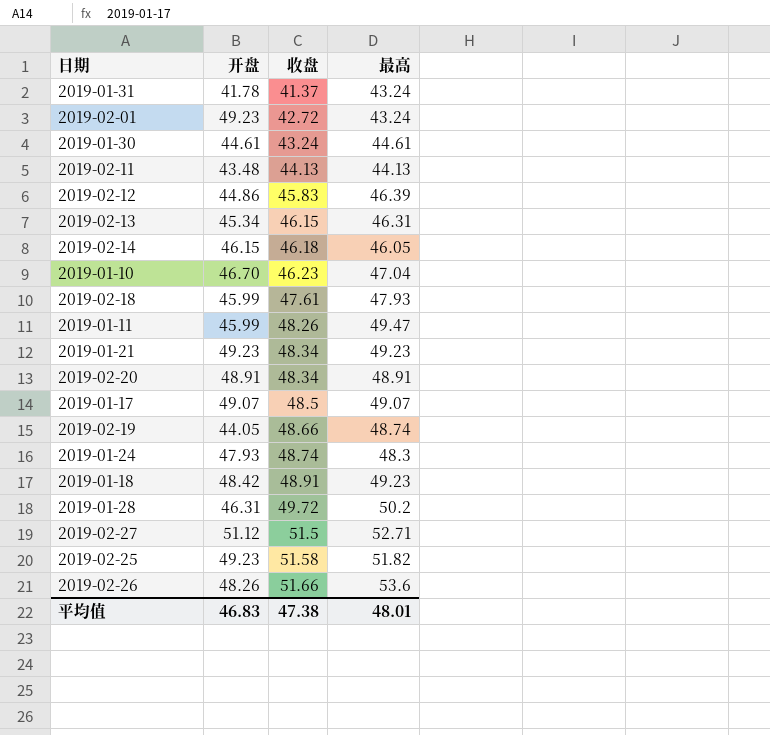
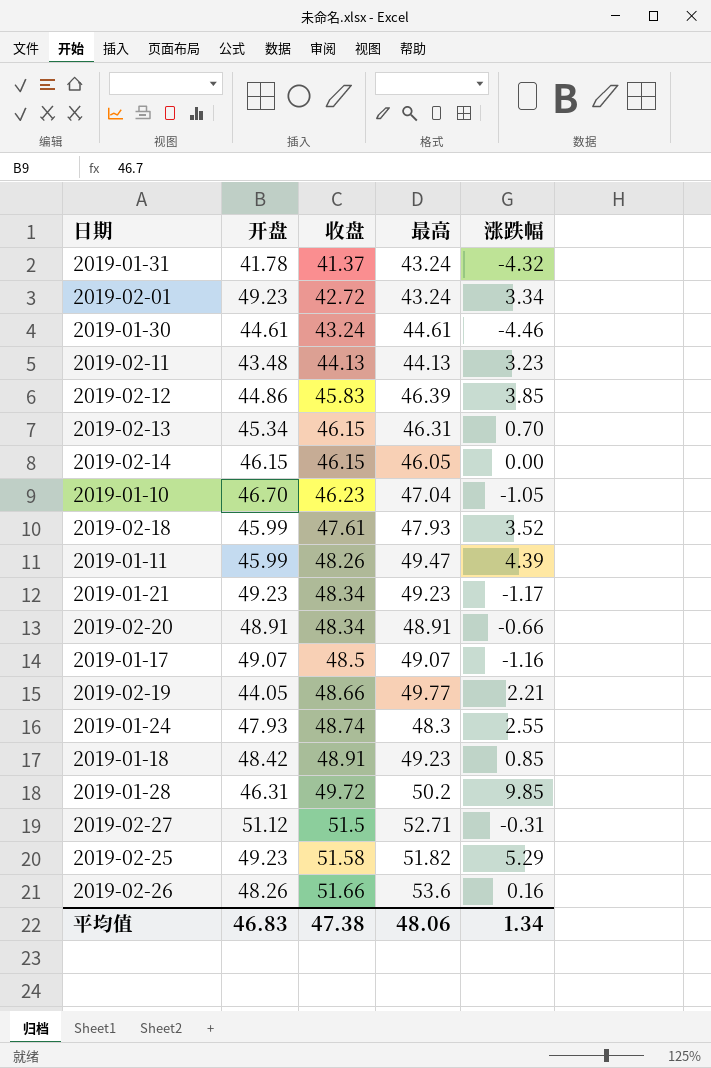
column 涨跌幅 | position: none -> 5
2019-02-14 | 收盘: 46.18 -> 46.15
2019-02-19 | 最高: 48.74 -> 49.77
平均值 | 最高: 48.01 -> 48.06

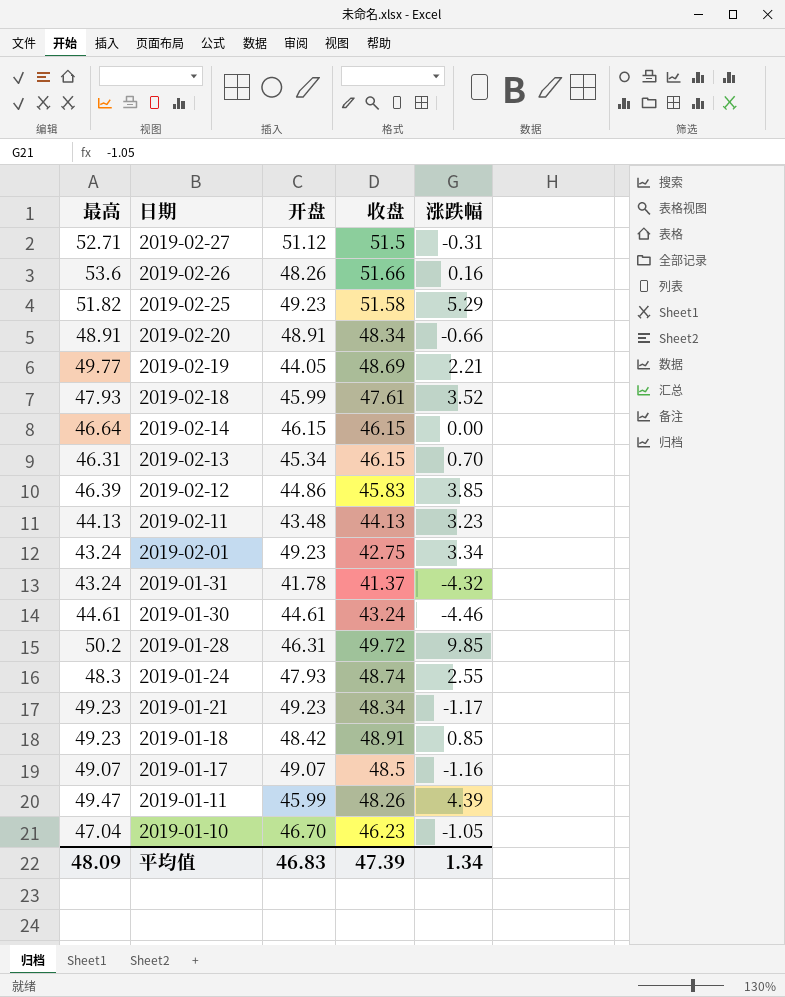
row order: 收盘 ascending -> 日期 descending
column 最高 | position: 4 -> 1
2019-02-19 | 收盘: 48.66 -> 48.69
2019-02-14 | 最高: 46.05 -> 46.64
2019-02-01 | 收盘: 42.72 -> 42.75
平均值 | 最高: 48.06 -> 48.09
平均值 | 收盘: 47.38 -> 47.39

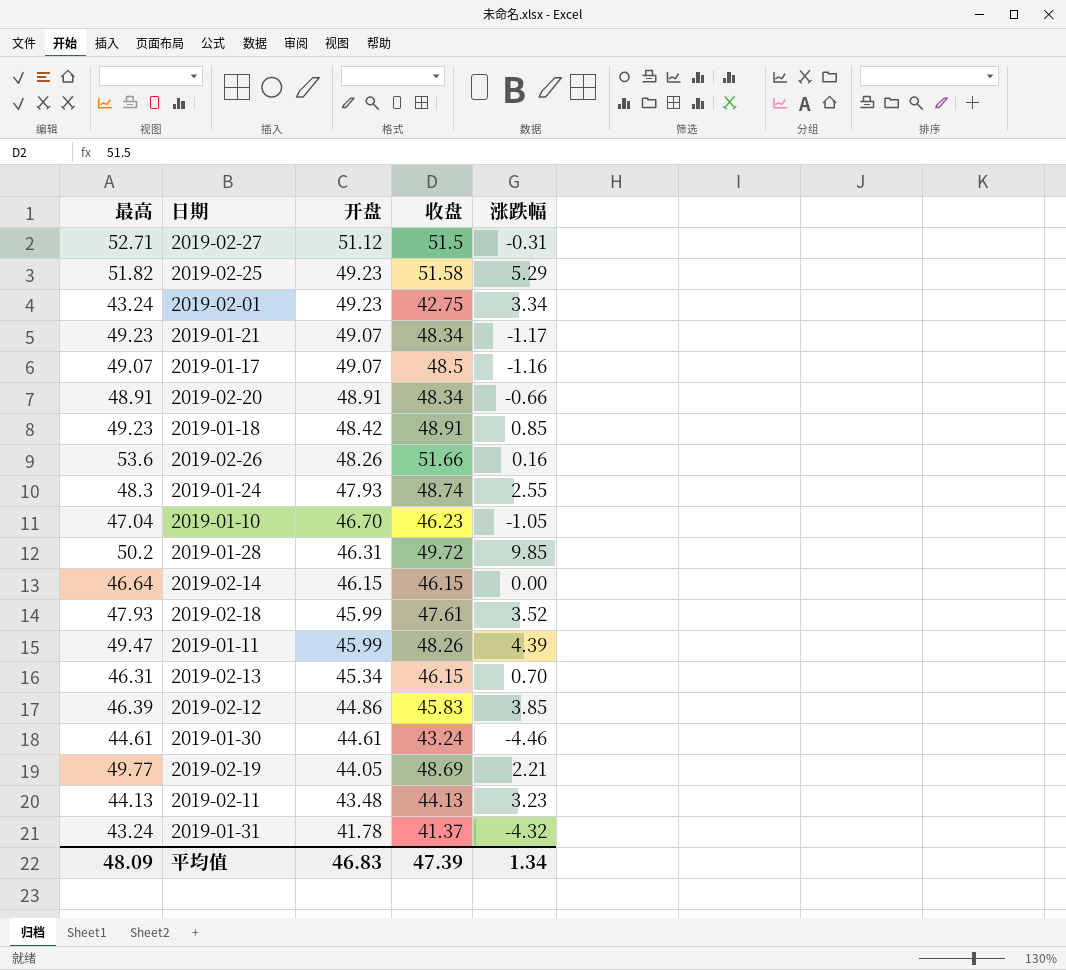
row order: 日期 descending -> 开盘 descending
2019-01-21 | 开盘: 49.23 -> 49.07

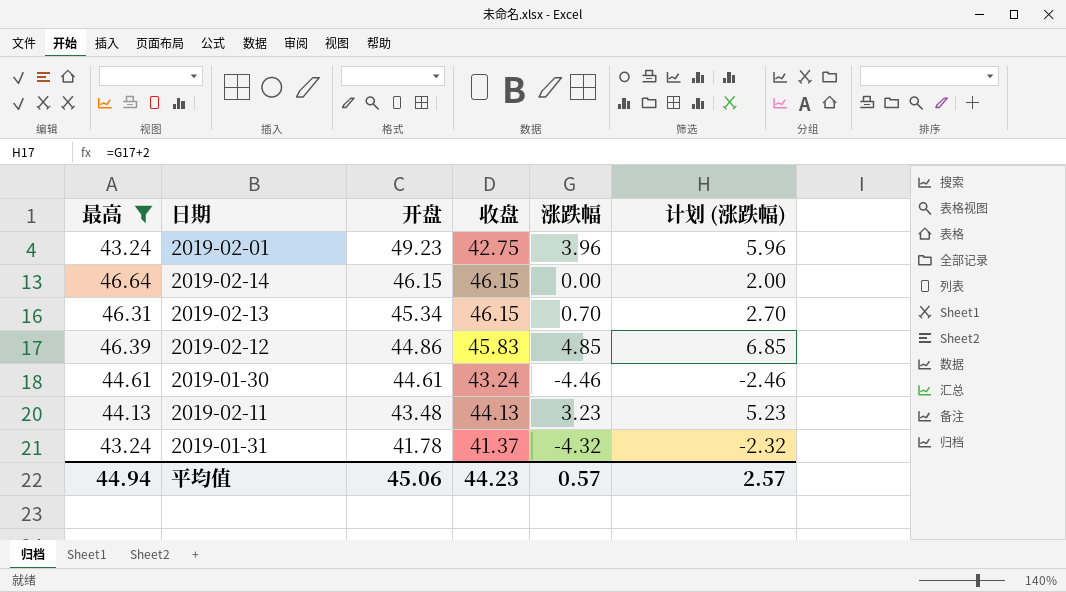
filter: none -> 最高 <= 46.64
column 计划 (涨跌幅) | formula: none -> [涨跌幅] + 2
2019-02-01 | 涨跌幅: 3.34 -> 3.96
2019-02-12 | 涨跌幅: 3.85 -> 4.85
平均值 | 最高: 48.09 -> 44.94
平均值 | 开盘: 46.83 -> 45.06
平均值 | 收盘: 47.39 -> 44.23
平均值 | 涨跌幅: 1.34 -> 0.57

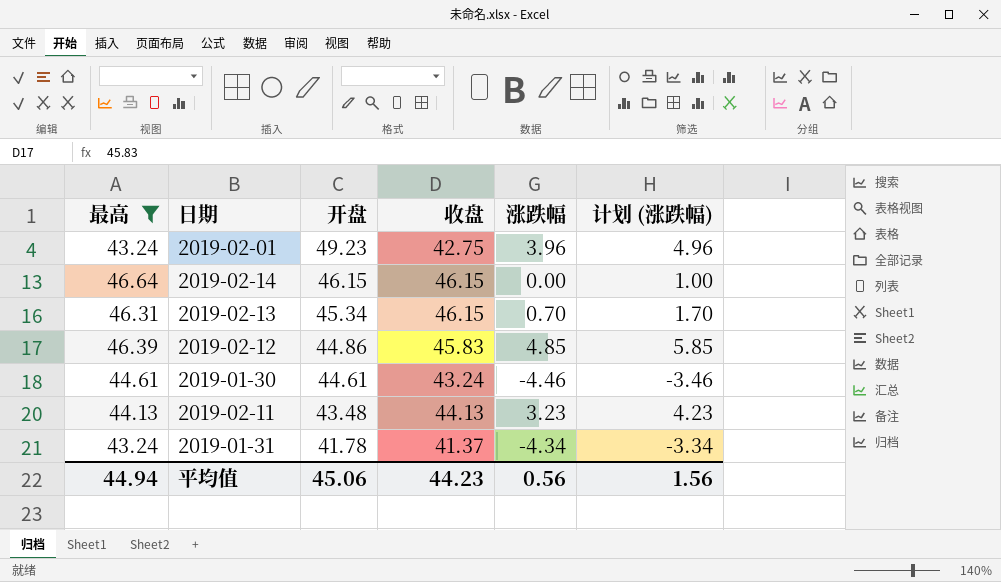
column 计划 (涨跌幅) | formula: [涨跌幅] + 2 -> [涨跌幅] + 1
2019-01-31 | 涨跌幅: -4.32 -> -4.34
平均值 | 涨跌幅: 0.57 -> 0.56
平均值 | 计划 (涨跌幅): 2.57 -> 1.56

